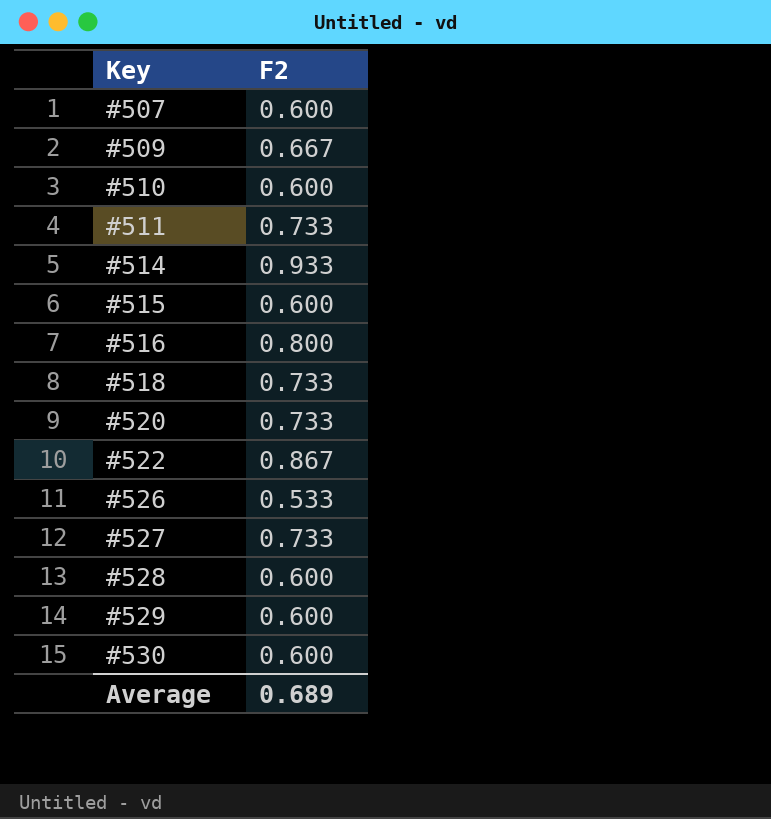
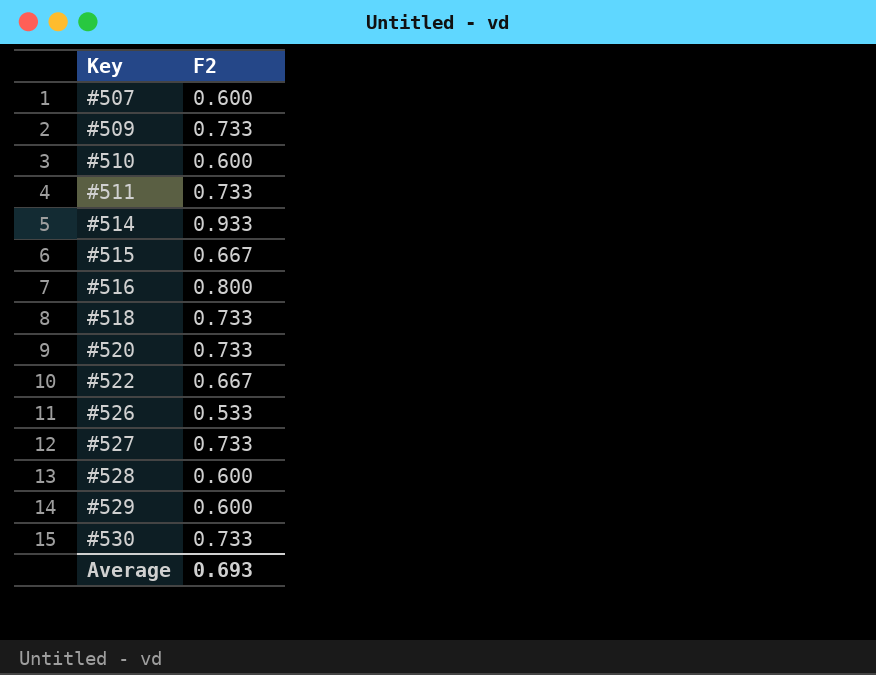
#509 | F2: 0.667 -> 0.733
#515 | F2: 0.600 -> 0.667
#522 | F2: 0.867 -> 0.667
#530 | F2: 0.600 -> 0.733
Average | F2: 0.689 -> 0.693

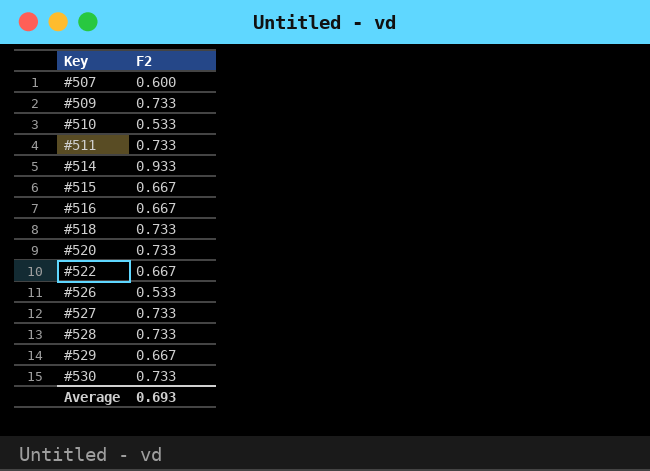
#510 | F2: 0.600 -> 0.533
#516 | F2: 0.800 -> 0.667
#528 | F2: 0.600 -> 0.733
#529 | F2: 0.600 -> 0.667

